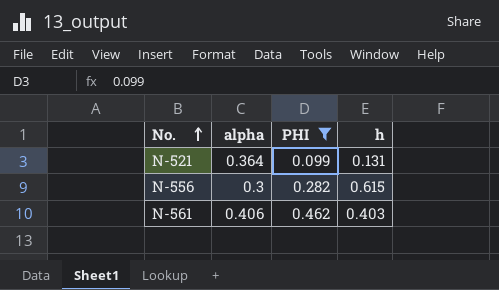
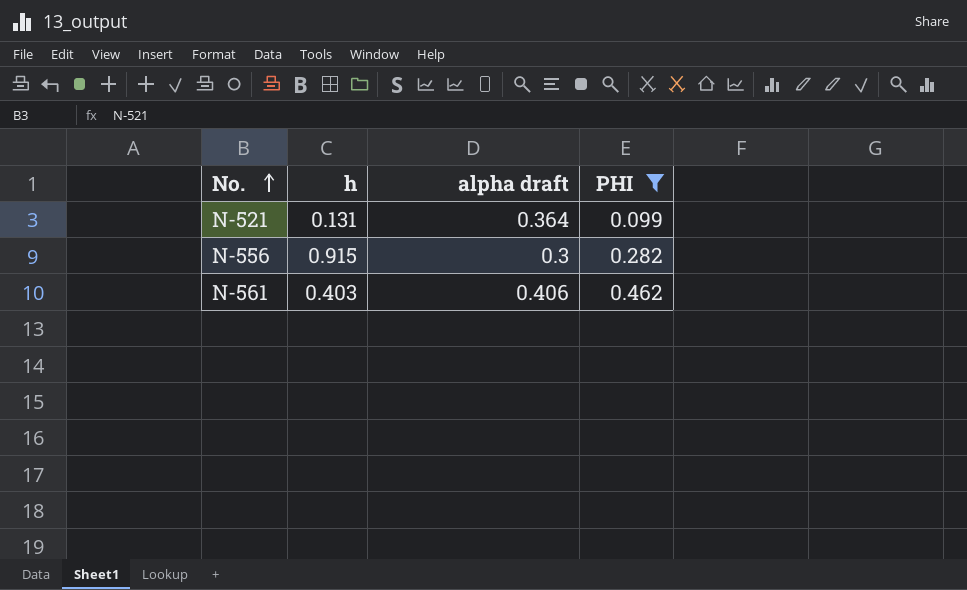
column h | position: 4 -> 2
column name: alpha -> alpha draft
N-556 | h: 0.615 -> 0.915

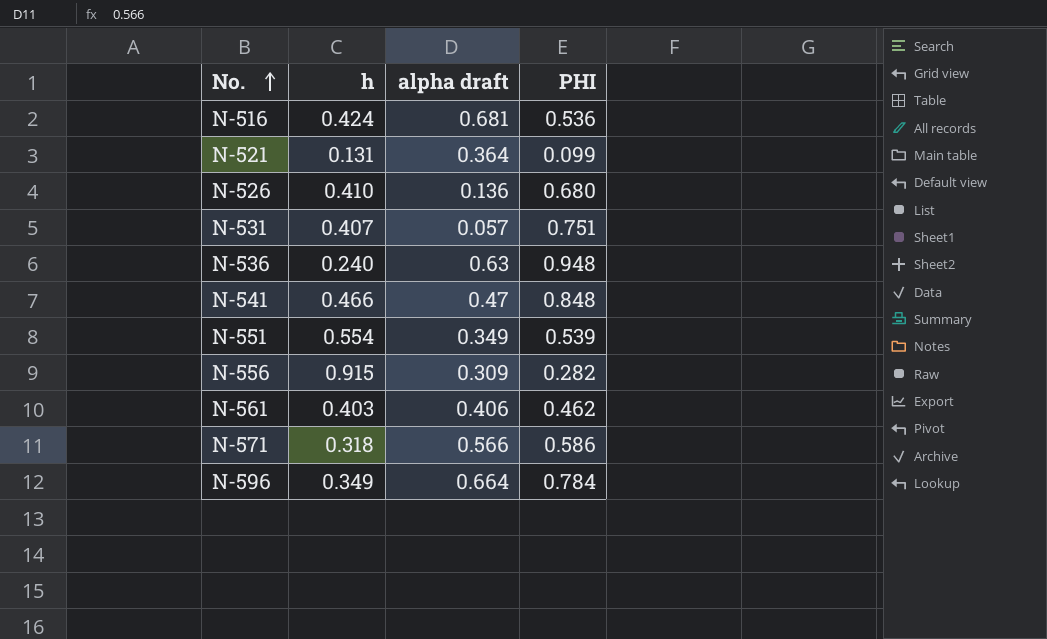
filter: PHI <= 0.462 -> none
N-556 | alpha draft: 0.3 -> 0.309

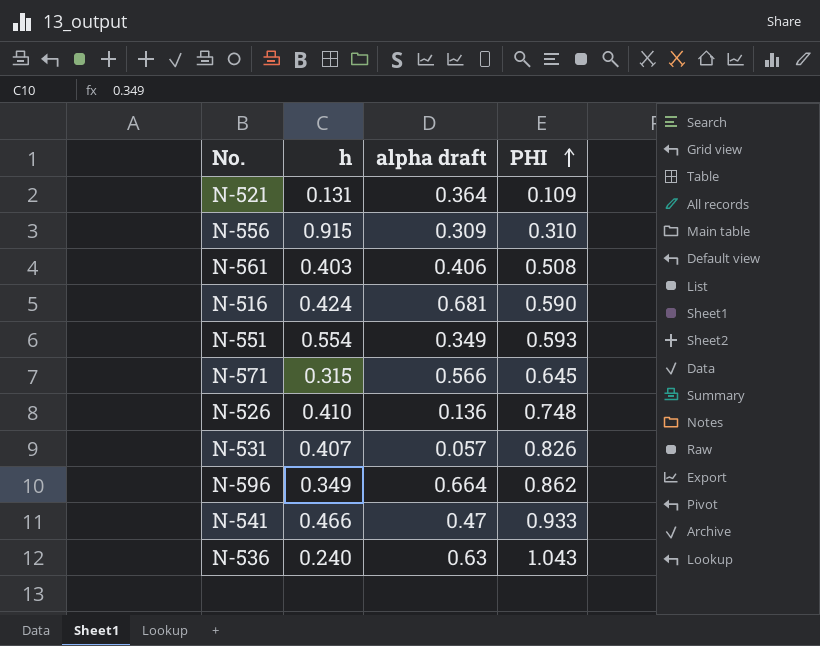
row order: No. ascending -> PHI ascending
N-521 | PHI: 0.099 -> 0.109
N-556 | PHI: 0.282 -> 0.310
N-561 | PHI: 0.462 -> 0.508
N-516 | PHI: 0.536 -> 0.590
N-551 | PHI: 0.539 -> 0.593
N-571 | h: 0.318 -> 0.315
N-571 | PHI: 0.586 -> 0.645
N-526 | PHI: 0.680 -> 0.748
N-531 | PHI: 0.751 -> 0.826
N-596 | PHI: 0.784 -> 0.862
N-541 | PHI: 0.848 -> 0.933
N-536 | PHI: 0.948 -> 1.043

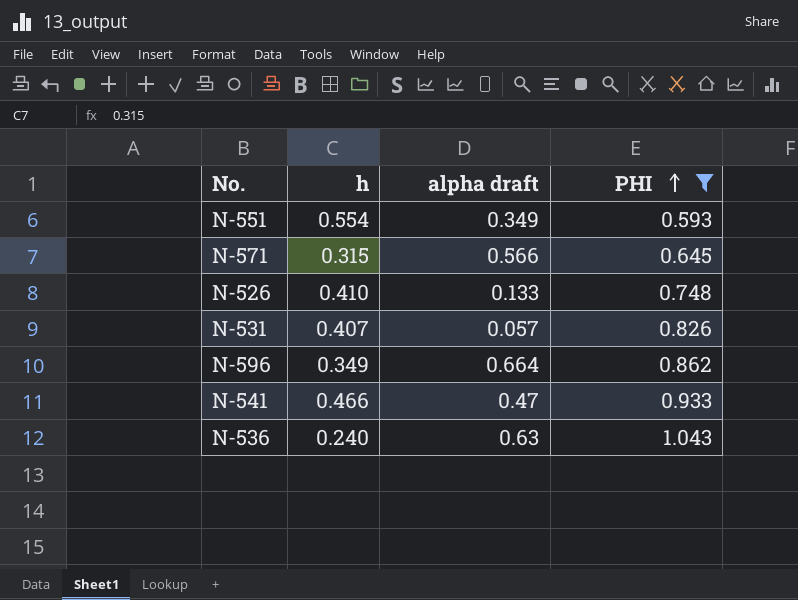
filter: none -> PHI >= 0.593
N-526 | alpha draft: 0.136 -> 0.133

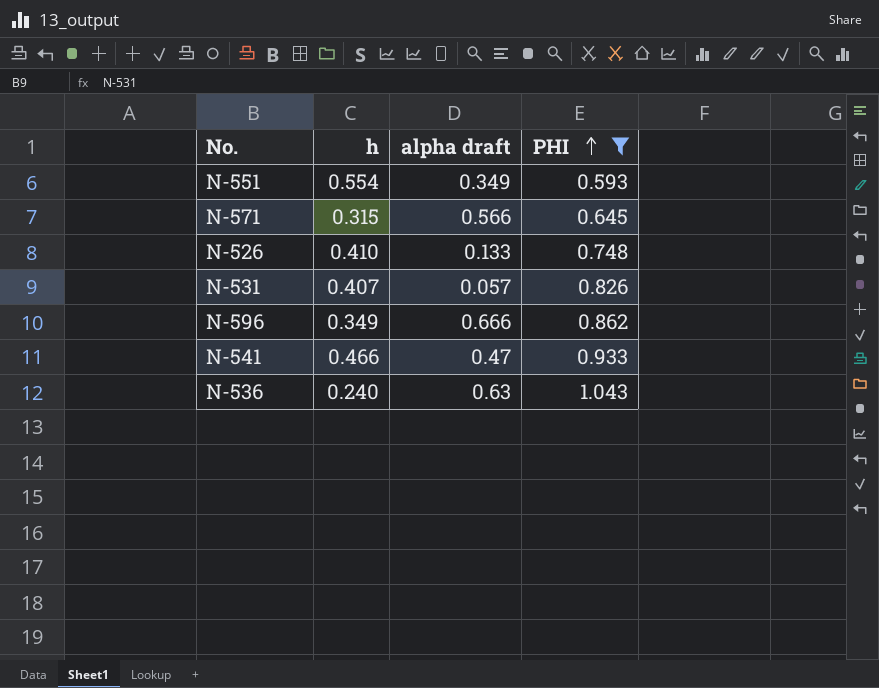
N-596 | alpha draft: 0.664 -> 0.666

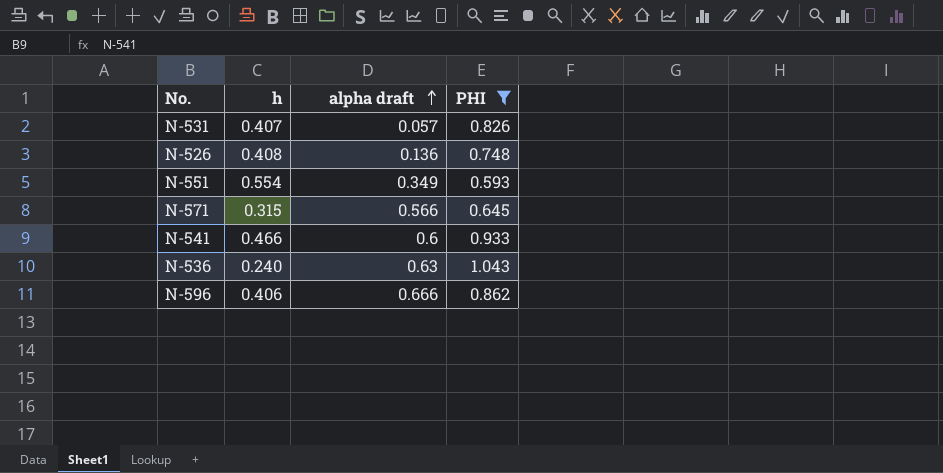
row order: PHI ascending -> alpha draft ascending
N-526 | h: 0.410 -> 0.408
N-526 | alpha draft: 0.133 -> 0.136
N-541 | alpha draft: 0.47 -> 0.6
N-596 | h: 0.349 -> 0.406

